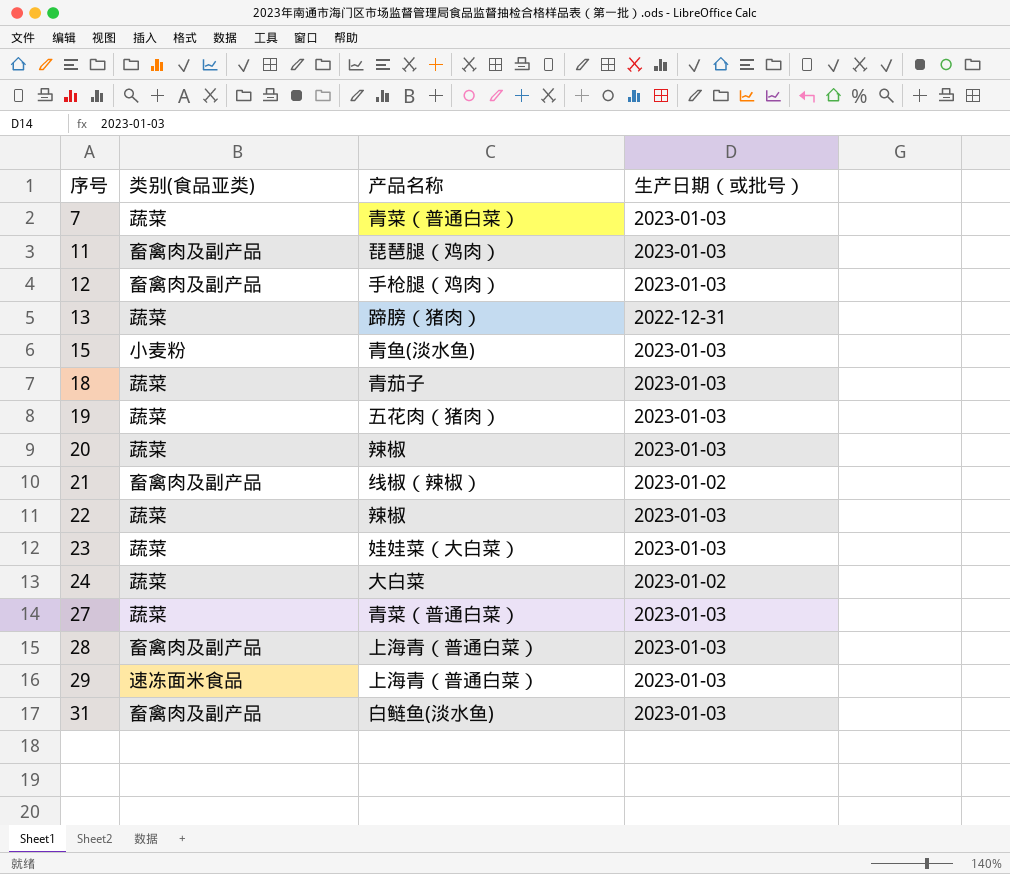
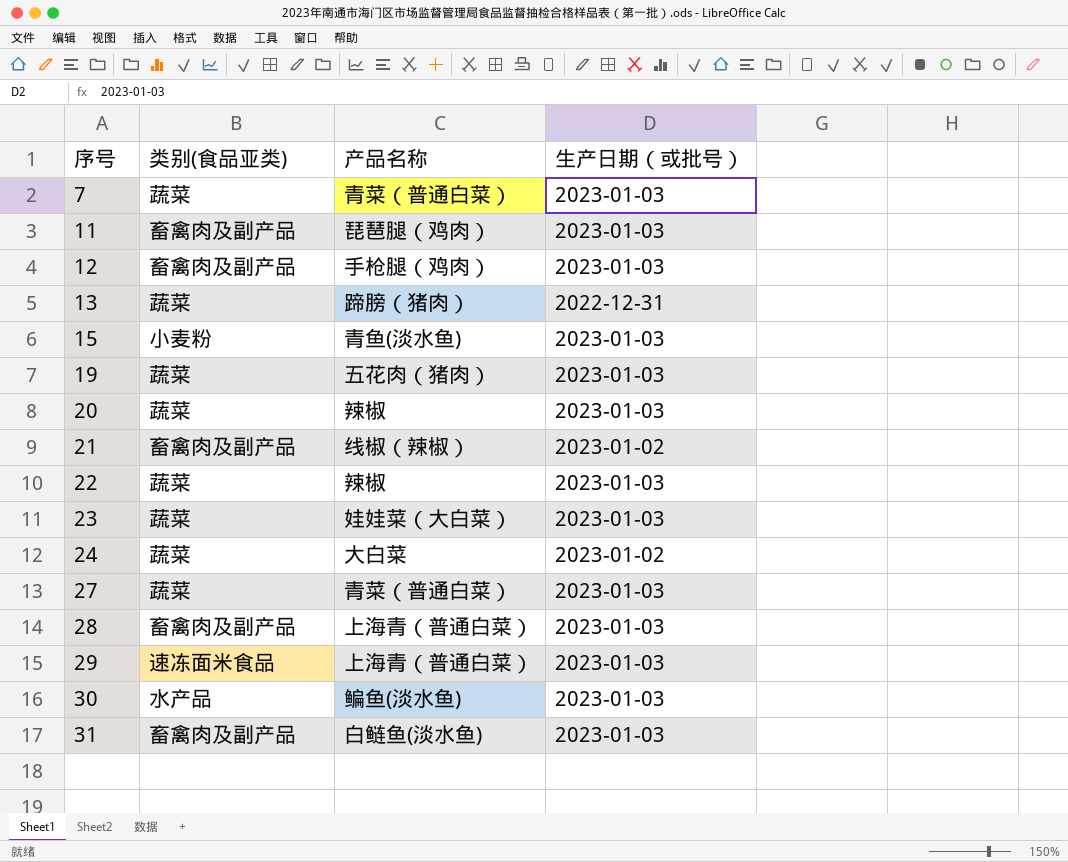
row 18: 蔬菜 | 青茄子 | 2023-01-03 -> none
row 30: none -> 水产品 | 鳊鱼(淡水鱼) | 2023-01-03

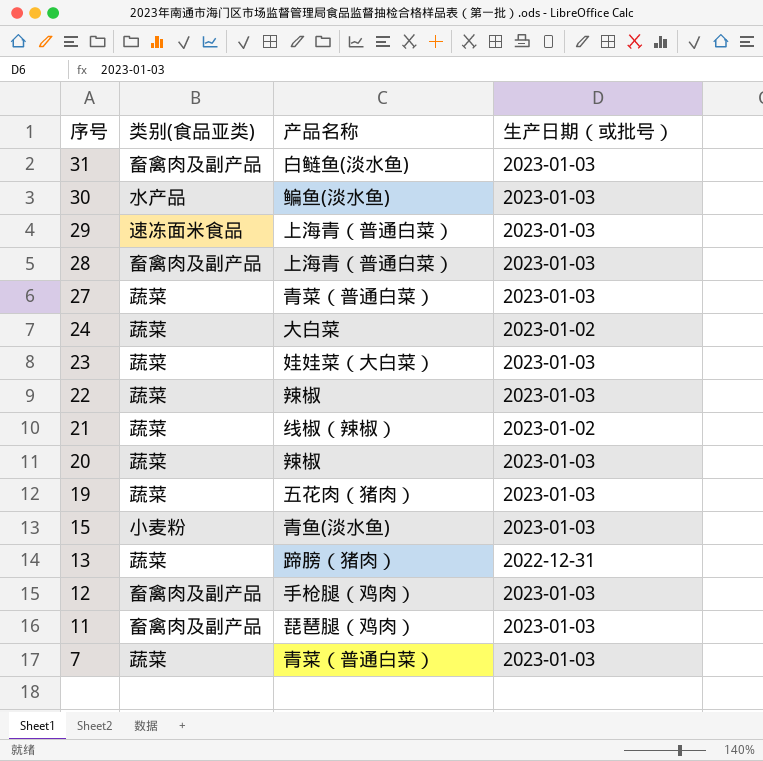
row order: 序号 ascending -> 序号 descending
21 | 类别(食品亚类): 畜禽肉及副产品 -> 蔬菜

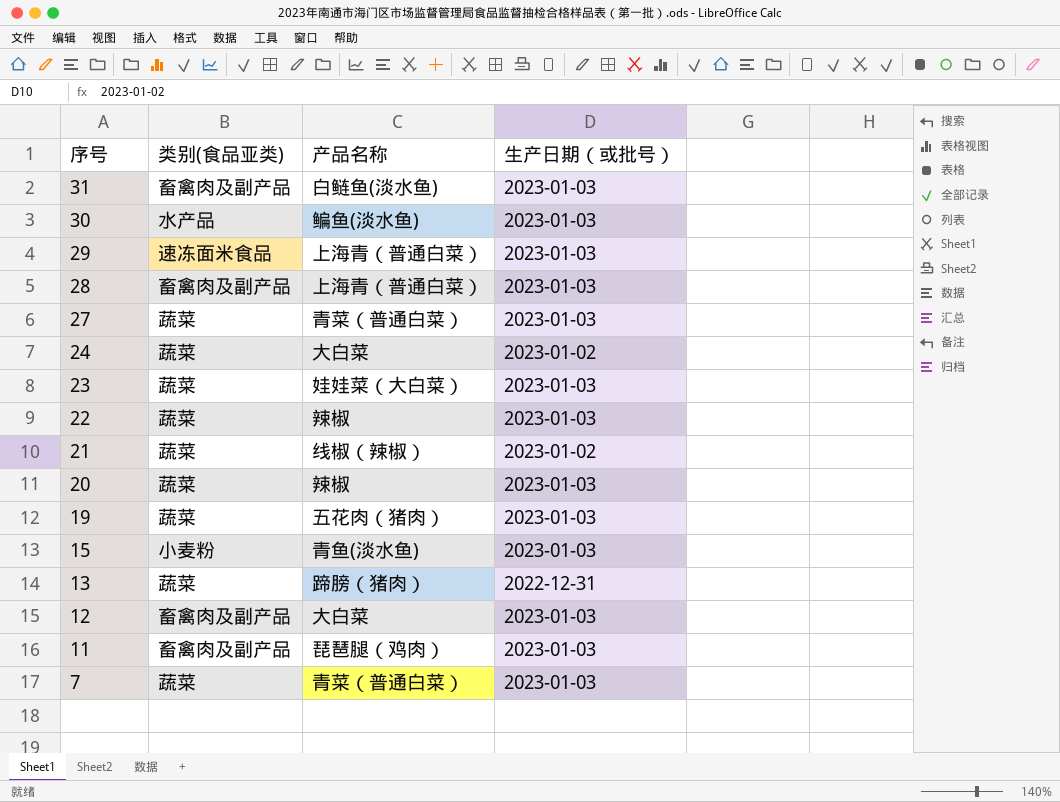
12 | 产品名称: 手枪腿（鸡肉） -> 大白菜

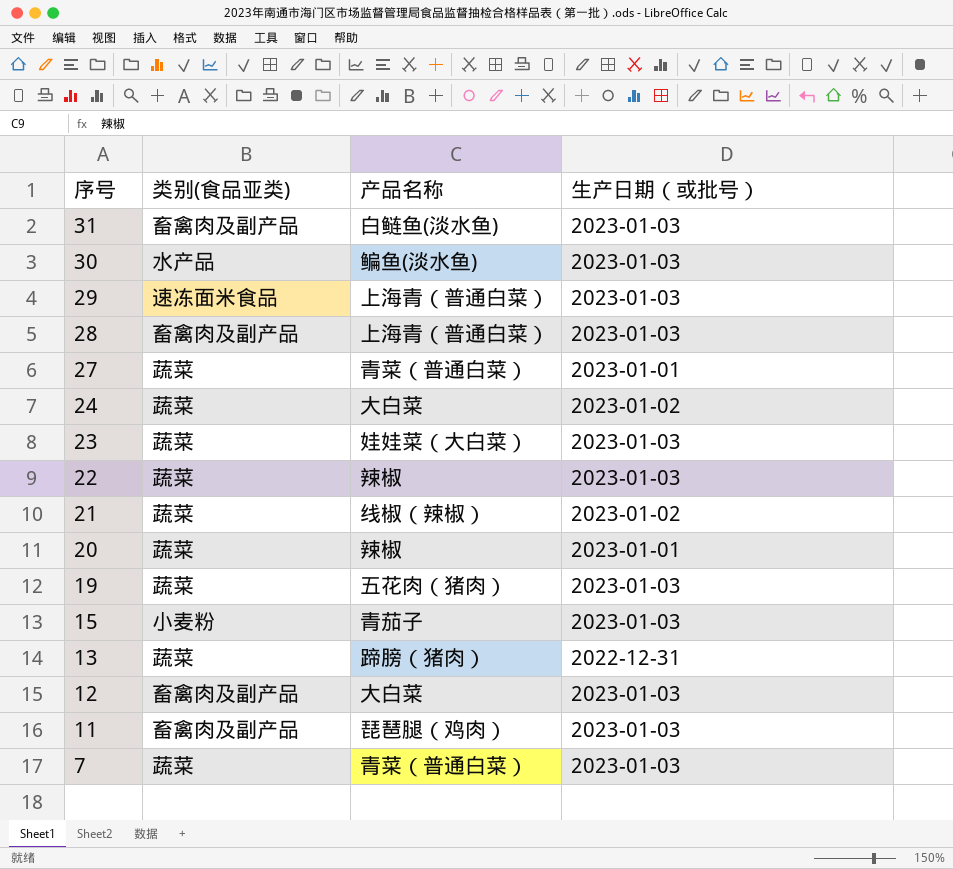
27 | 生产日期（或批号）: 2023-01-03 -> 2023-01-01
20 | 生产日期（或批号）: 2023-01-03 -> 2023-01-01
15 | 产品名称: 青鱼(淡水鱼) -> 青茄子

